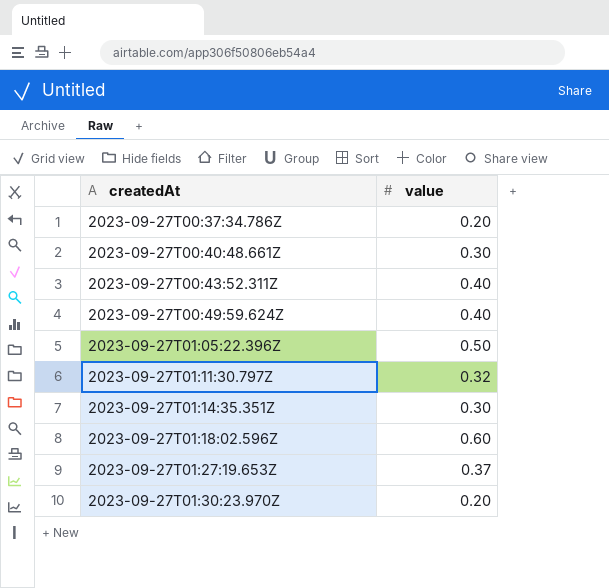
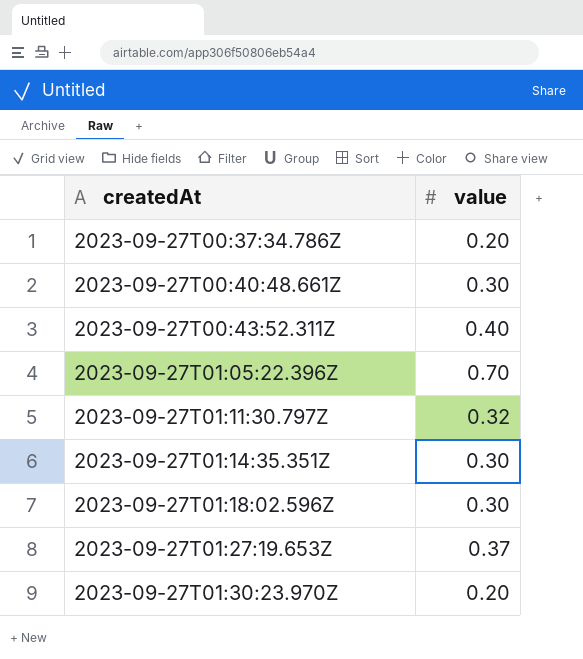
row 2023-09-27T00:49:59.624Z: 0.40 -> none
2023-09-27T01:05:22.396Z | value: 0.50 -> 0.70
2023-09-27T01:18:02.596Z | value: 0.60 -> 0.30

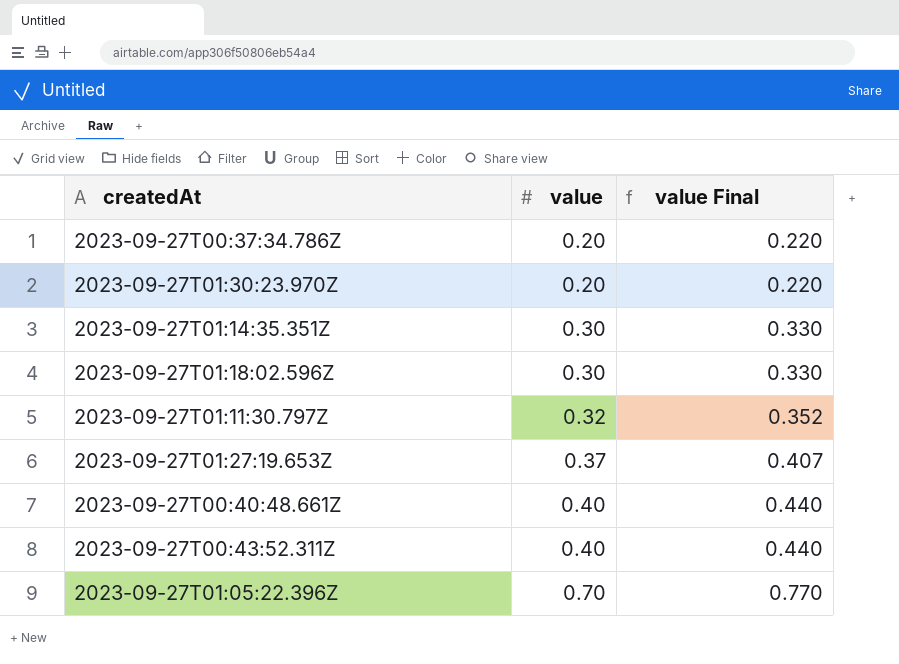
row order: createdAt ascending -> value ascending
column value Final | formula: none -> [value] * 1.1
2023-09-27T00:40:48.661Z | value: 0.30 -> 0.40

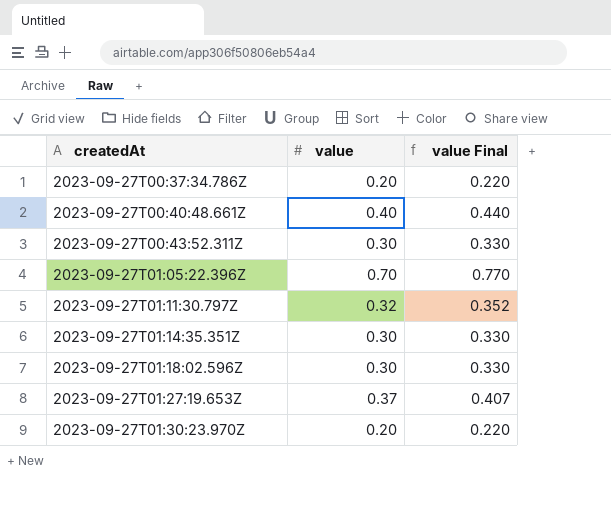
row order: value ascending -> createdAt ascending
2023-09-27T00:43:52.311Z | value: 0.40 -> 0.30
2023-09-27T00:43:52.311Z | value Final: 0.440 -> 0.330

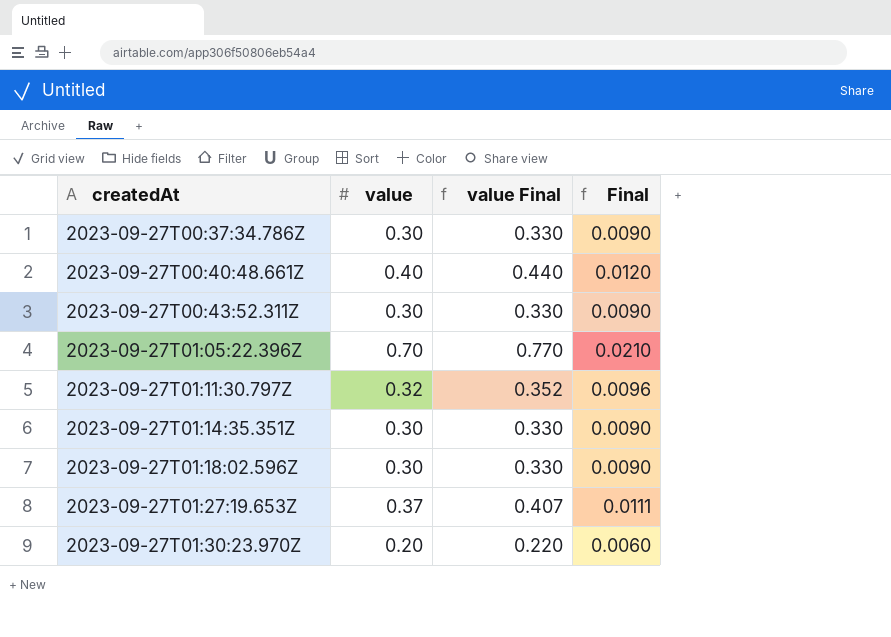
column Final | formula: none -> [value] * 0.03
2023-09-27T00:37:34.786Z | value: 0.20 -> 0.30
2023-09-27T00:37:34.786Z | value Final: 0.220 -> 0.330

